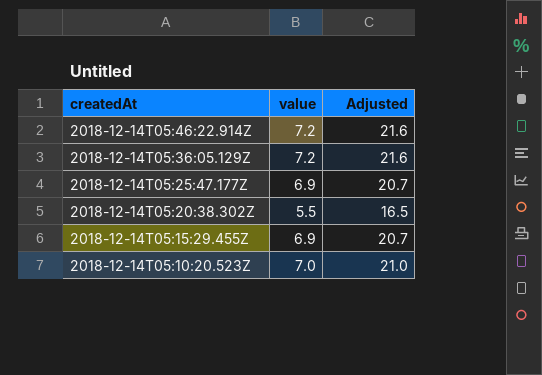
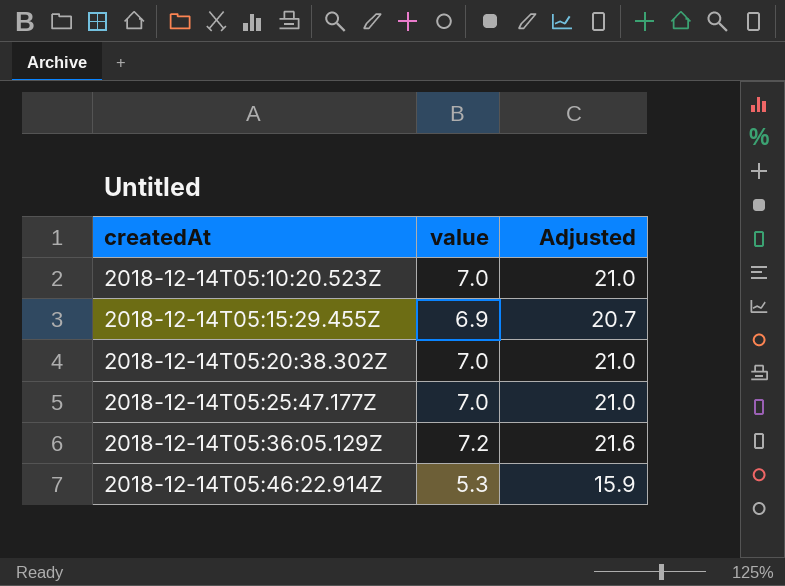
row order: createdAt descending -> createdAt ascending
2018-12-14T05:20:38.302Z | value: 5.5 -> 7.0
2018-12-14T05:20:38.302Z | Adjusted: 16.5 -> 21.0
2018-12-14T05:25:47.177Z | value: 6.9 -> 7.0
2018-12-14T05:25:47.177Z | Adjusted: 20.7 -> 21.0
2018-12-14T05:46:22.914Z | value: 7.2 -> 5.3
2018-12-14T05:46:22.914Z | Adjusted: 21.6 -> 15.9

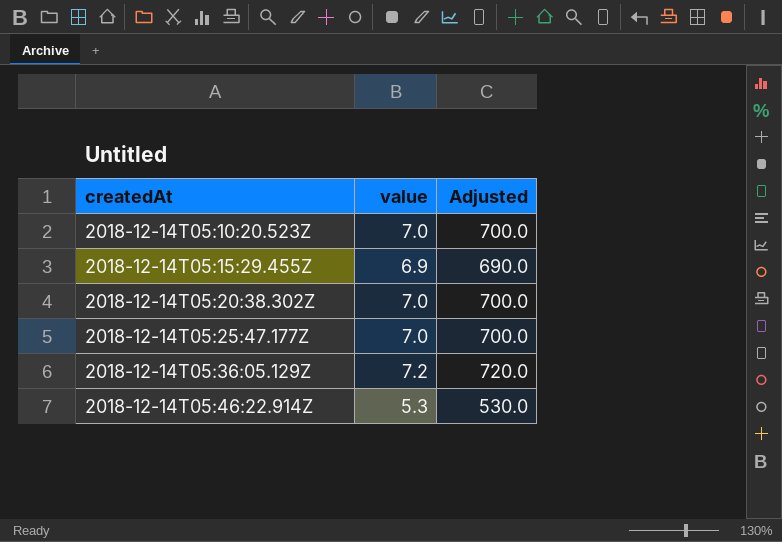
column Adjusted | formula: [value] * 3 -> [value] * 100

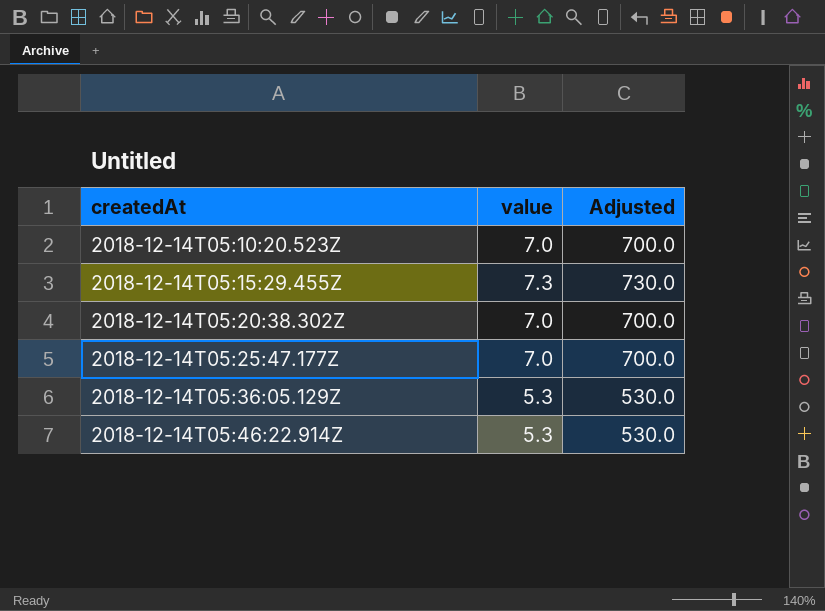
2018-12-14T05:15:29.455Z | value: 6.9 -> 7.3
2018-12-14T05:15:29.455Z | Adjusted: 690.0 -> 730.0
2018-12-14T05:36:05.129Z | value: 7.2 -> 5.3
2018-12-14T05:36:05.129Z | Adjusted: 720.0 -> 530.0

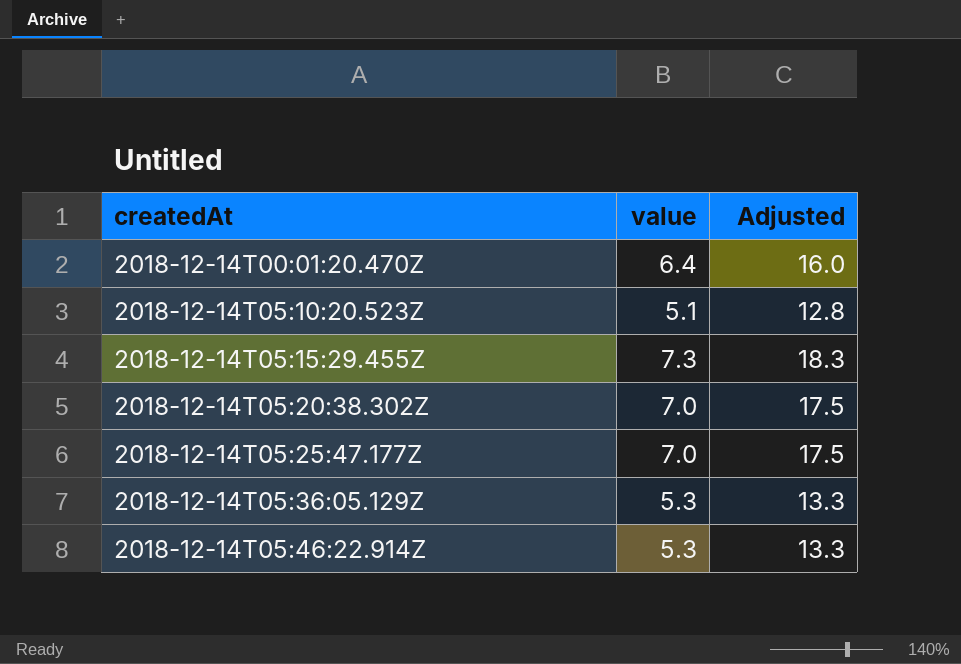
column Adjusted | formula: [value] * 100 -> [value] * 2.5
row 2018-12-14T00:01:20.470Z: none -> 6.4 | 16.0
2018-12-14T05:10:20.523Z | value: 7.0 -> 5.1

